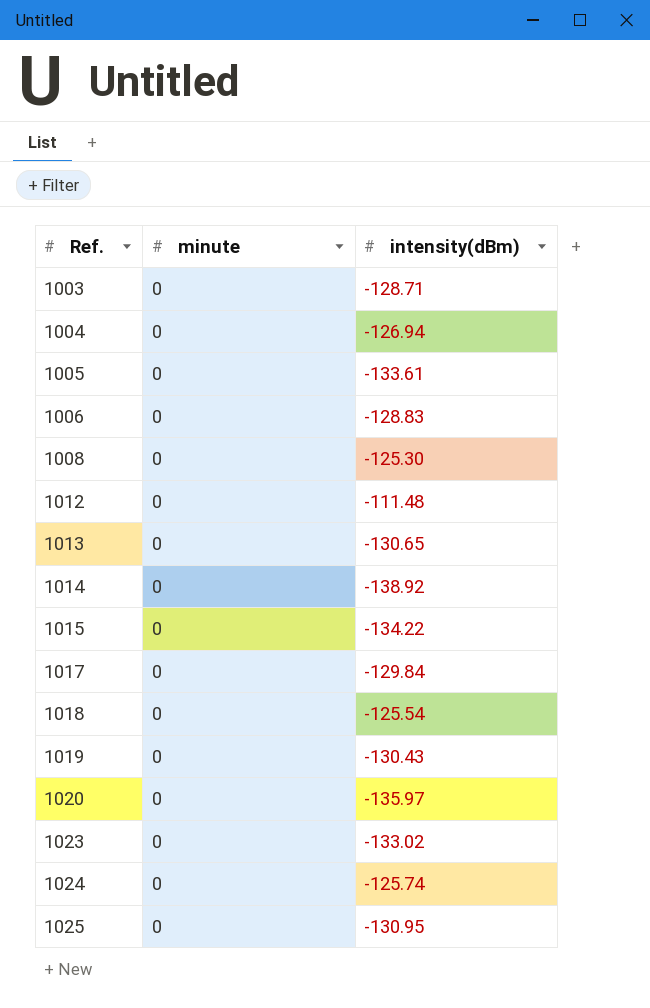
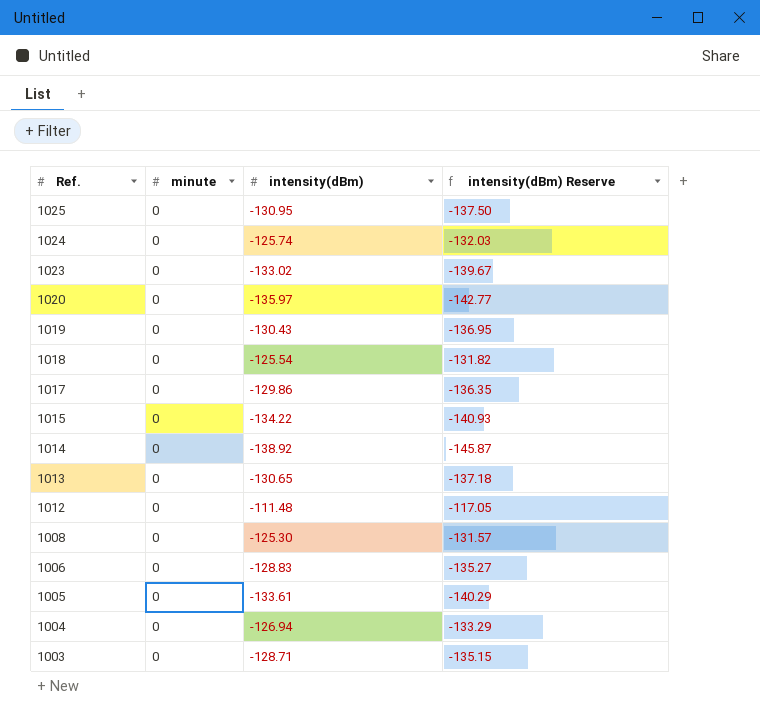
row order: Ref. ascending -> Ref. descending
column intensity(dBm) Reserve | formula: none -> [intensity(dBm)] * 1.05
1017 | intensity(dBm): -129.84 -> -129.86

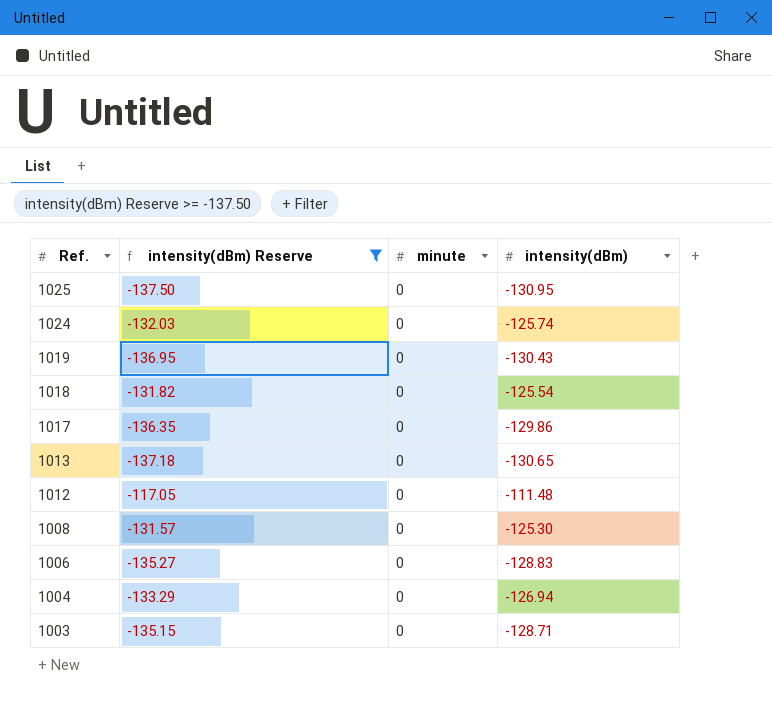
filter: none -> intensity(dBm) Reserve >= -137.50
column intensity(dBm) Reserve | position: 4 -> 2

